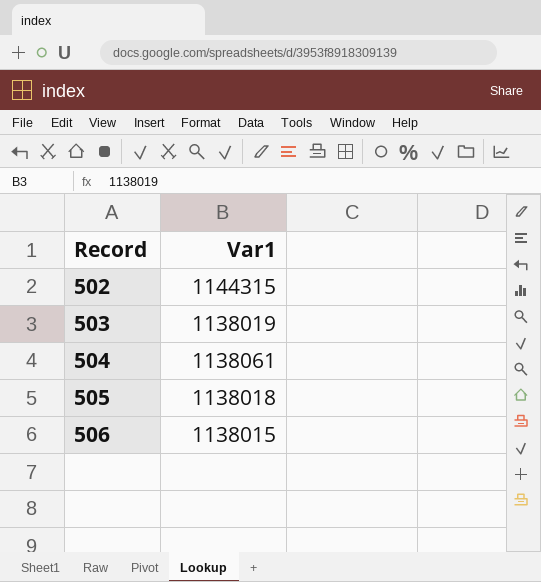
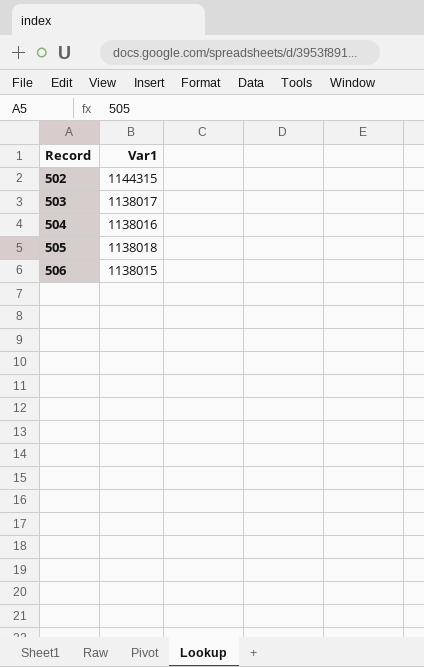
503 | Var1: 1138019 -> 1138017
504 | Var1: 1138061 -> 1138016

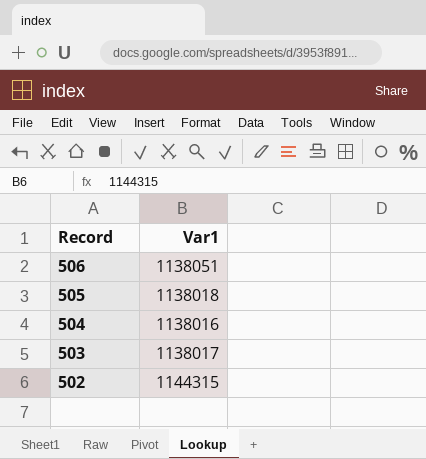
row order: Record ascending -> Record descending
506 | Var1: 1138015 -> 1138051

